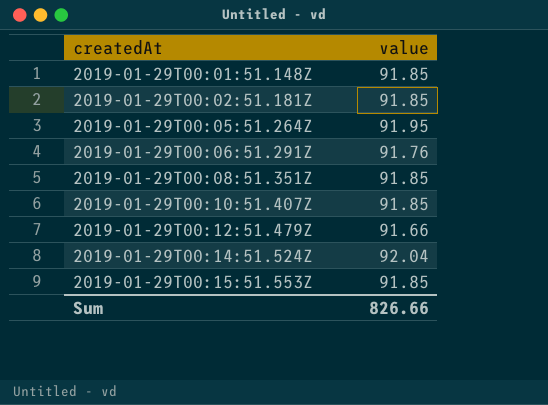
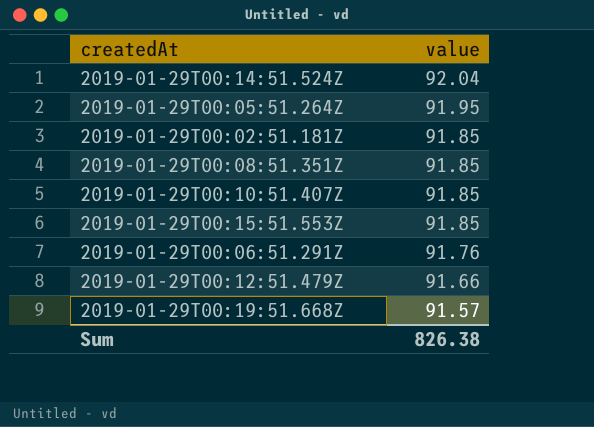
row order: createdAt ascending -> value descending
row 2019-01-29T00:01:51.148Z: 91.85 -> none
row 2019-01-29T00:19:51.668Z: none -> 91.57
Sum | value: 826.66 -> 826.38

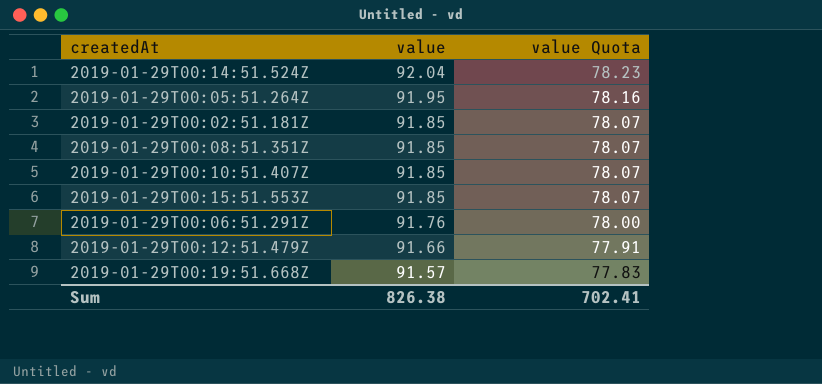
column value Quota | formula: none -> [value] * 0.85

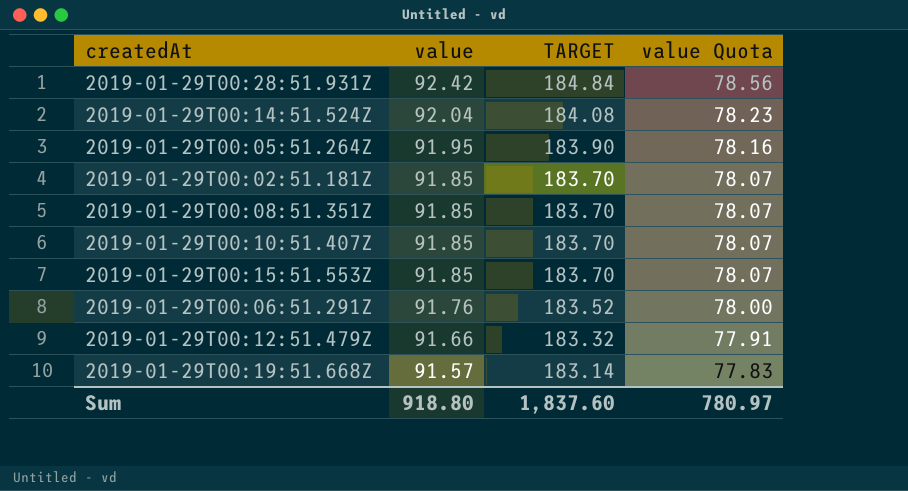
column TARGET | formula: none -> [value] * 2
row 2019-01-29T00:28:51.931Z: none -> 92.42 | 184.84 | 78.56
Sum | value: 826.38 -> 918.80
Sum | value Quota: 702.41 -> 780.97

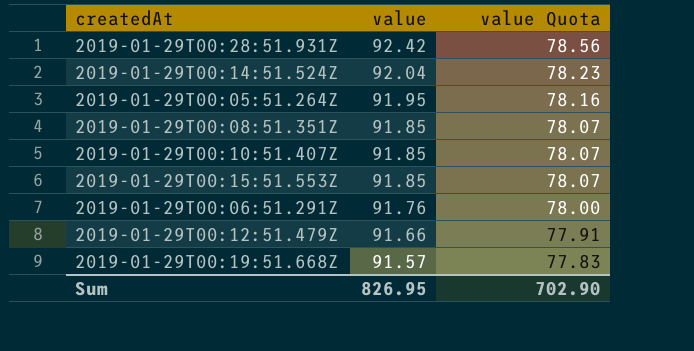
column TARGET | formula: [value] * 2 -> none
row 2019-01-29T00:02:51.181Z: 91.85 | 183.70 | 78.07 -> none
Sum | value: 918.80 -> 826.95
Sum | value Quota: 780.97 -> 702.90

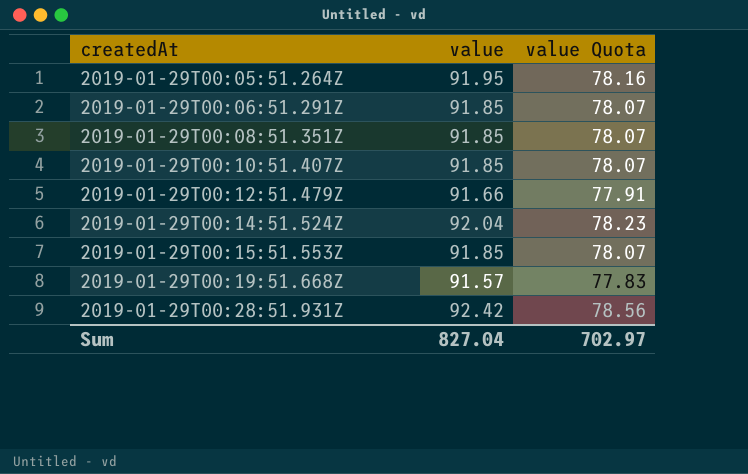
row order: value descending -> createdAt ascending
2019-01-29T00:06:51.291Z | value: 91.76 -> 91.85
2019-01-29T00:06:51.291Z | value Quota: 78.00 -> 78.07
Sum | value: 826.95 -> 827.04
Sum | value Quota: 702.90 -> 702.97

